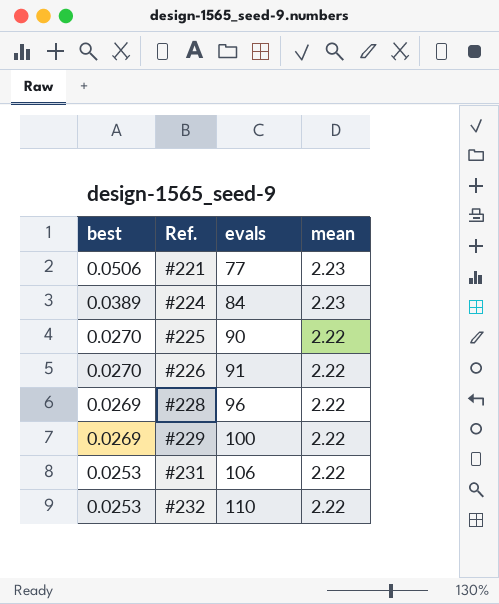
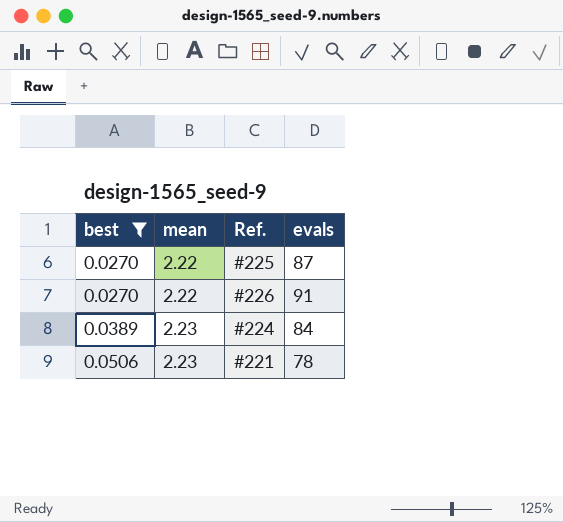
filter: none -> best >= 0.0270
row order: best descending -> best ascending
column mean | position: 4 -> 2
#225 | evals: 90 -> 87
#221 | evals: 77 -> 78

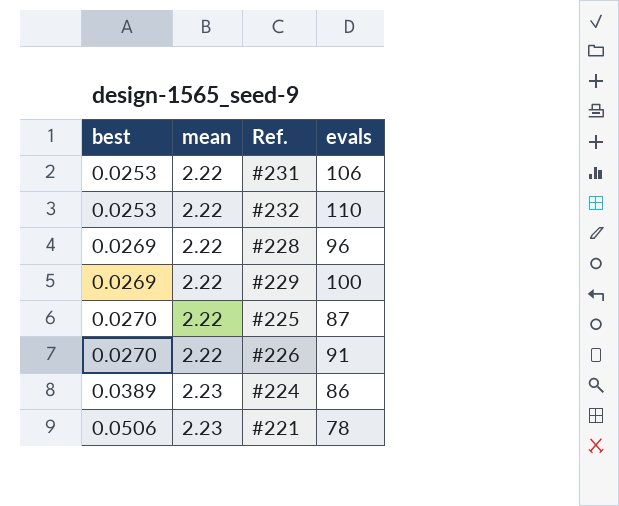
filter: best >= 0.0270 -> none
#224 | evals: 84 -> 86

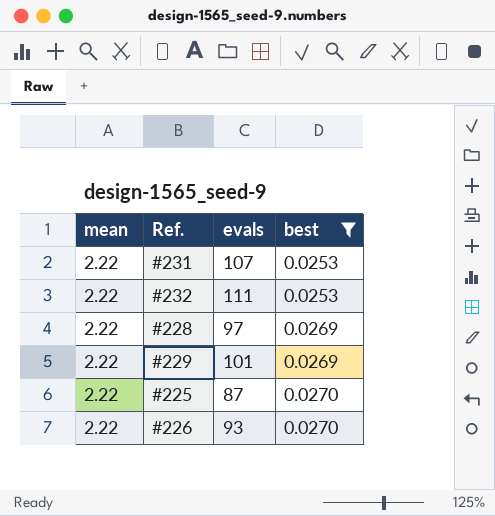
filter: none -> best <= 0.0270
column best | position: 1 -> 4
#231 | evals: 106 -> 107
#232 | evals: 110 -> 111
#228 | evals: 96 -> 97
#229 | evals: 100 -> 101
#226 | evals: 91 -> 93

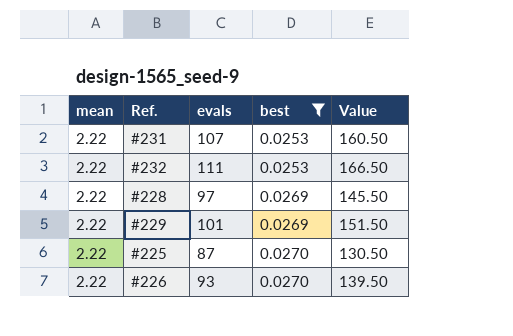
column Value | formula: none -> [evals] * 1.5

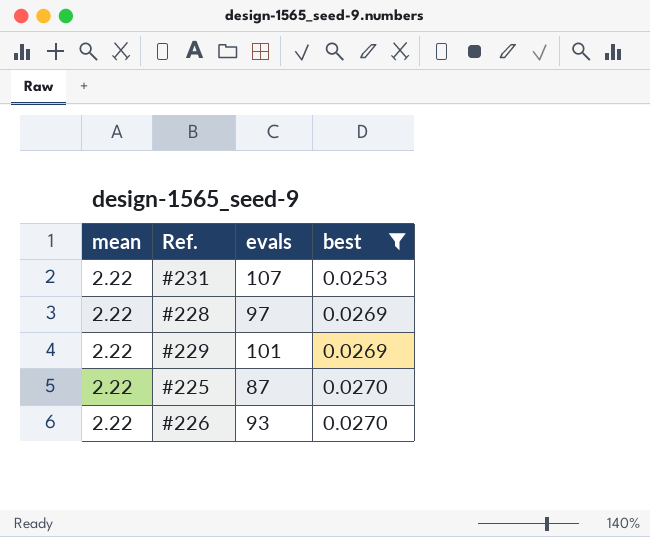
column Value | formula: [evals] * 1.5 -> none
row #232: 2.22 | 111 | 0.0253 | 166.50 -> none

